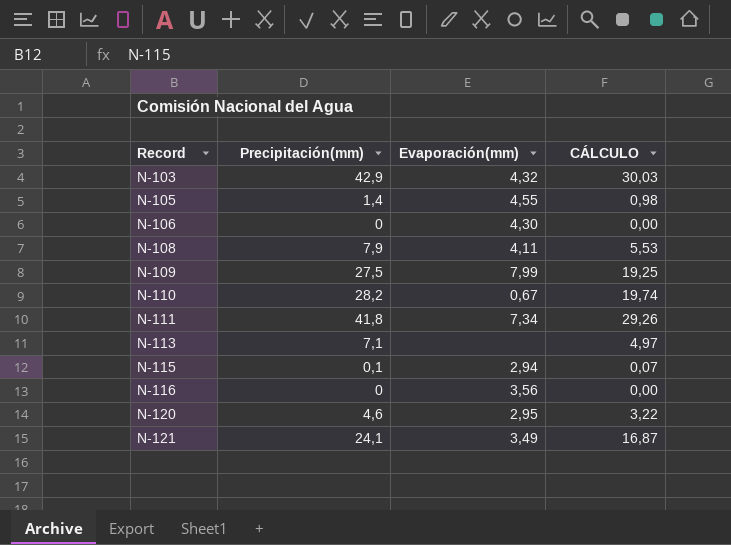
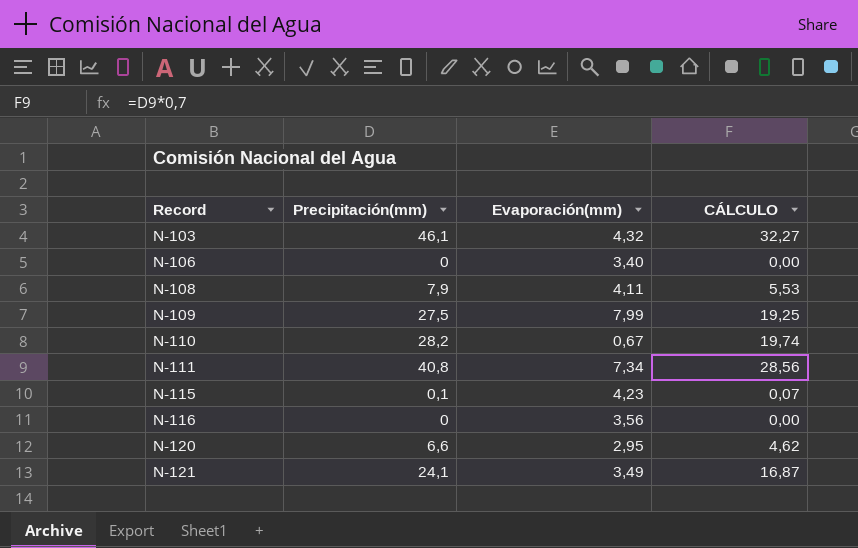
row N-105: 1,4 | 4,55 | 0,98 -> none
row N-113: 7,1 | none | 4,97 -> none
N-103 | Precipitación(mm): 42,9 -> 46,1
N-103 | CÁLCULO: 30,03 -> 32,27
N-106 | Evaporación(mm): 4,30 -> 3,40
N-111 | Precipitación(mm): 41,8 -> 40,8
N-111 | CÁLCULO: 29,26 -> 28,56
N-115 | Evaporación(mm): 2,94 -> 4,23
N-120 | Precipitación(mm): 4,6 -> 6,6
N-120 | CÁLCULO: 3,22 -> 4,62

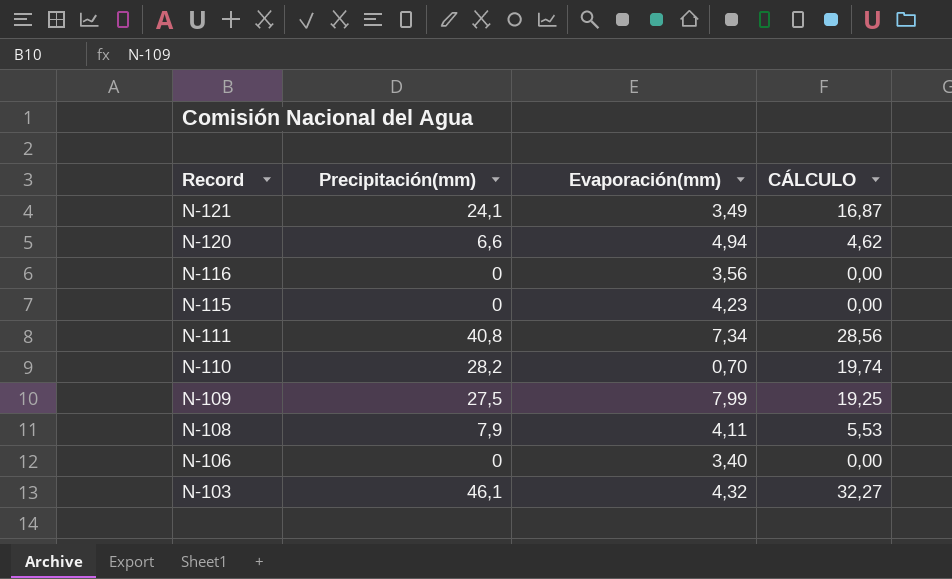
row order: Record ascending -> Record descending
N-120 | Evaporación(mm): 2,95 -> 4,94
N-115 | Precipitación(mm): 0,1 -> 0
N-115 | CÁLCULO: 0,07 -> 0,00
N-110 | Evaporación(mm): 0,67 -> 0,70

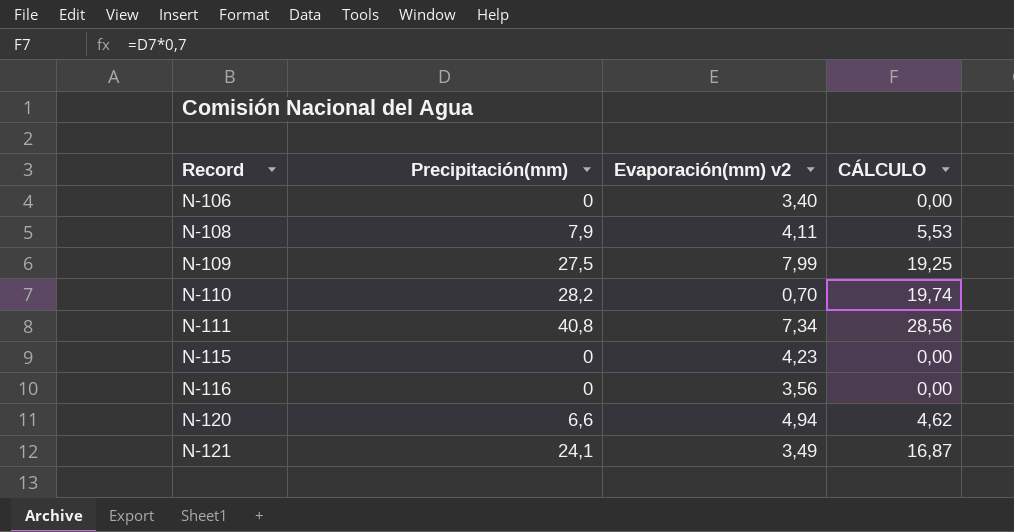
row order: Record descending -> Record ascending
column name: Evaporación(mm) -> Evaporación(mm) v2
row N-103: 46,1 | 4,32 | 32,27 -> none

